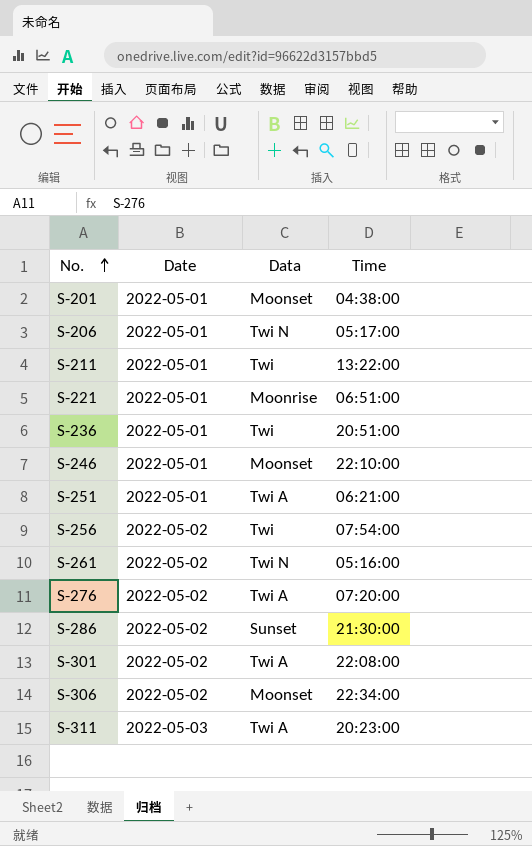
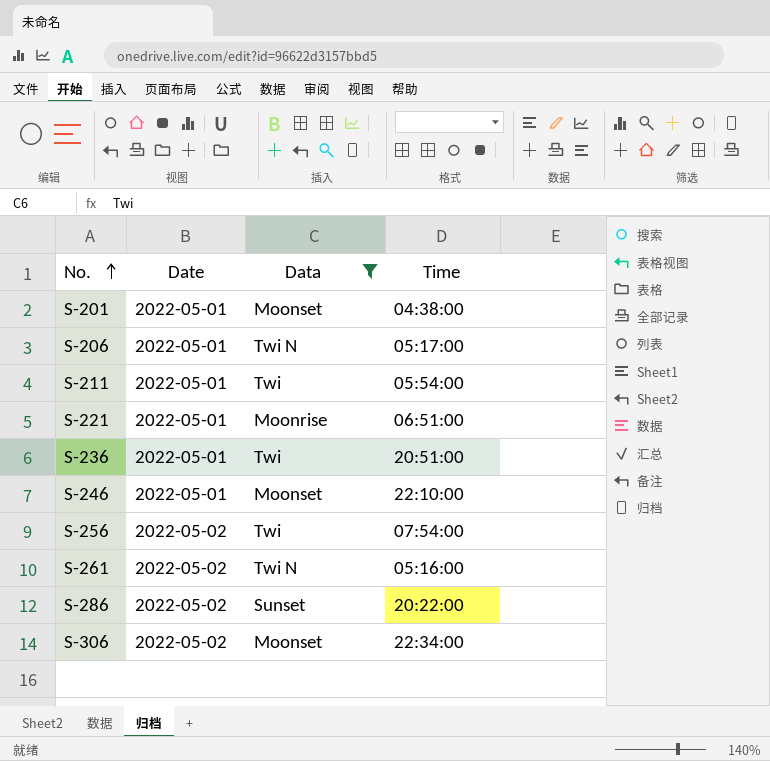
filter: none -> Data != Twi A
S-211 | Time: 13:22:00 -> 05:54:00
S-286 | Time: 21:30:00 -> 20:22:00

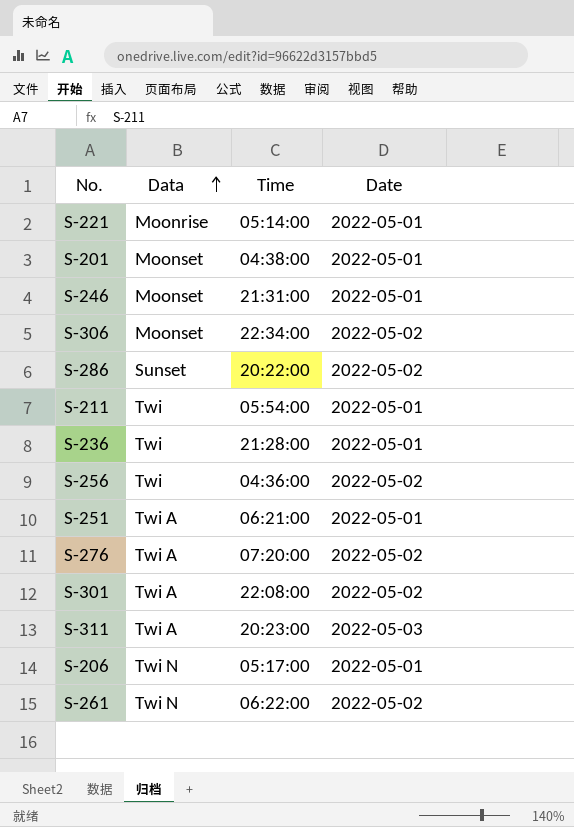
filter: Data != Twi A -> none
row order: No. ascending -> Data ascending
column Date | position: 2 -> 4
S-221 | Time: 06:51:00 -> 05:14:00
S-246 | Time: 22:10:00 -> 21:31:00
S-236 | Time: 20:51:00 -> 21:28:00
S-256 | Time: 07:54:00 -> 04:36:00
S-261 | Time: 05:16:00 -> 06:22:00

